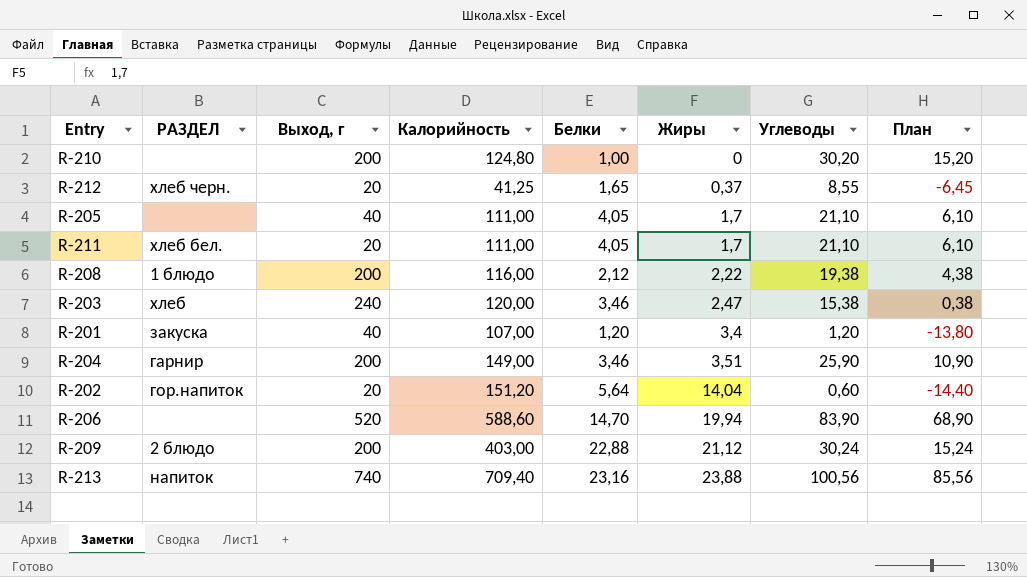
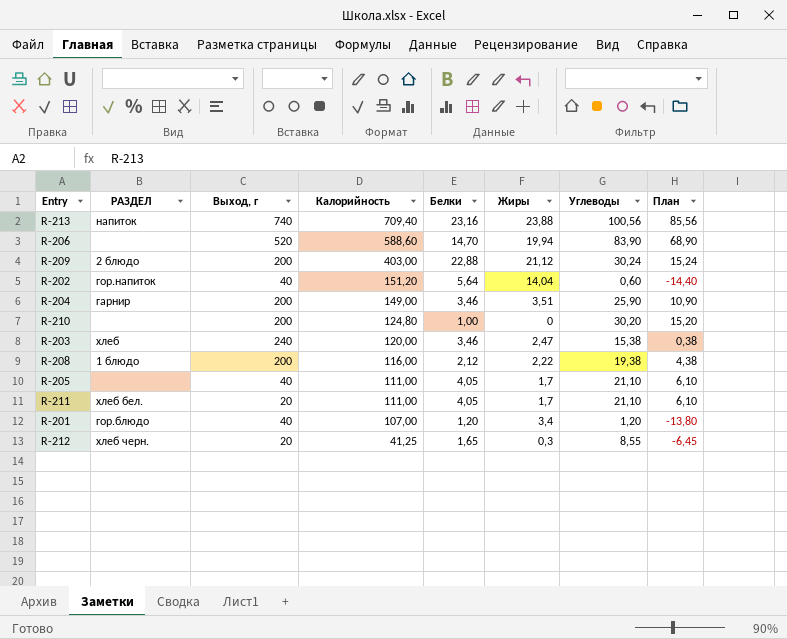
row order: Жиры ascending -> Калорийность descending
R-202 | Выход, г: 20 -> 40
R-201 | РАЗДЕЛ: закуска -> гор.блюдо
R-212 | Жиры: 0,37 -> 0,3

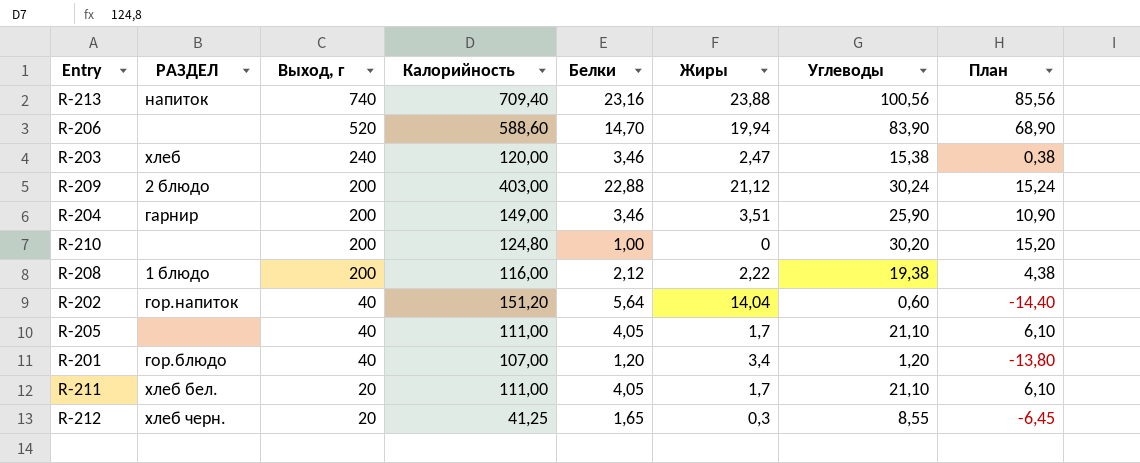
row order: Калорийность descending -> Выход, г descending

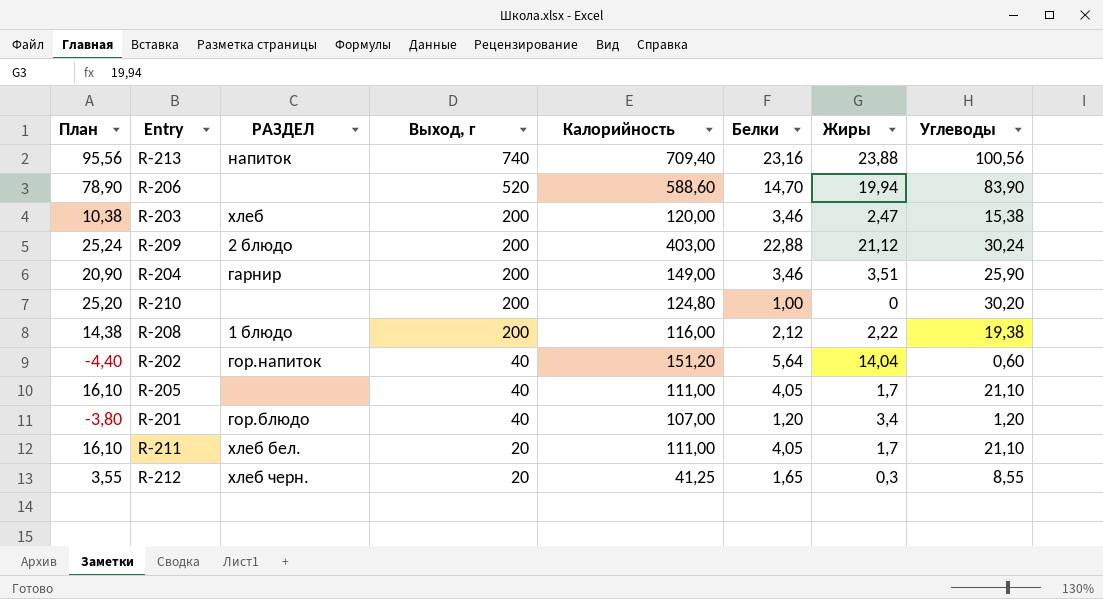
column План | formula: [Углеводы] - 15 -> [Углеводы] - 5
column План | position: 8 -> 1
R-203 | Выход, г: 240 -> 200

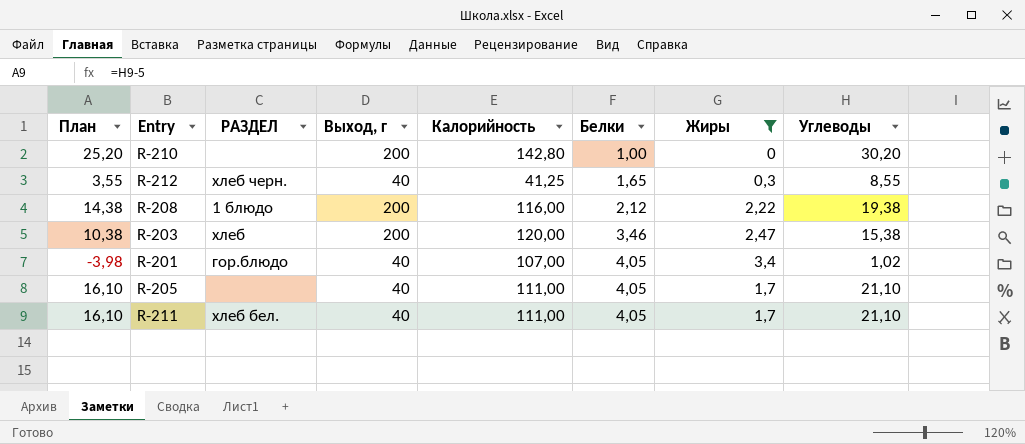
filter: none -> Жиры <= 3,4
row order: Выход, г descending -> Белки ascending
R-210 | Калорийность: 124,80 -> 142,80
R-212 | Выход, г: 20 -> 40
R-201 | План: -3,80 -> -3,98
R-201 | Белки: 1,20 -> 4,05
R-201 | Углеводы: 1,20 -> 1,02
R-211 | Выход, г: 20 -> 40

